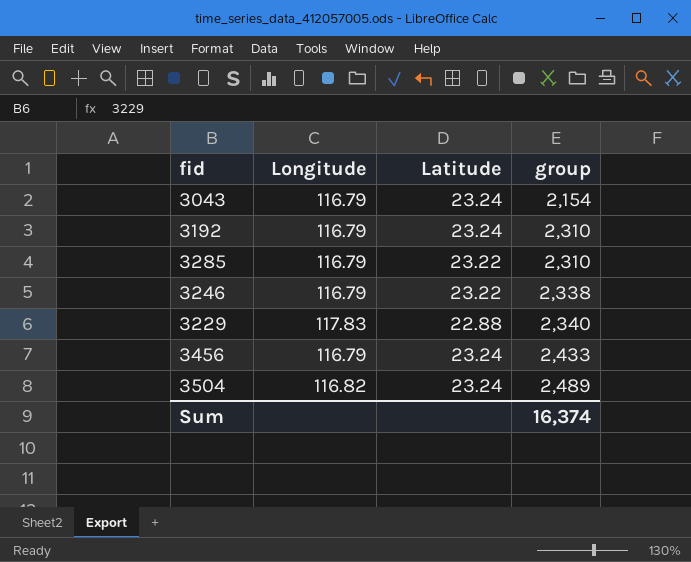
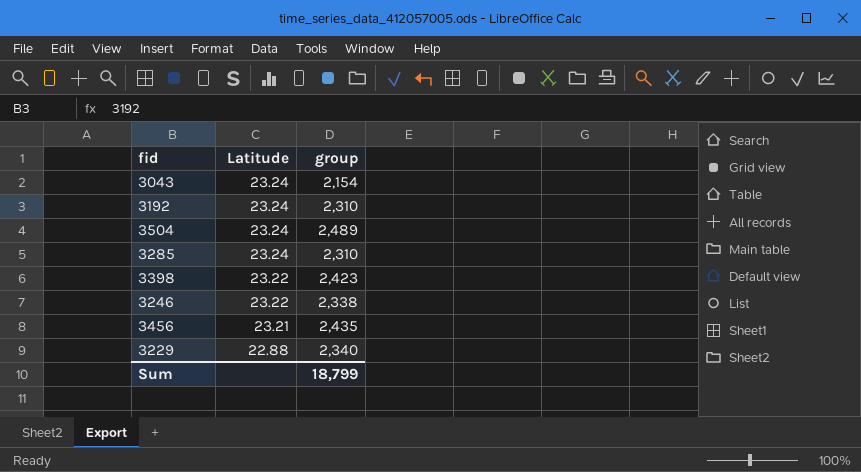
row order: group ascending -> Latitude descending
column Longitude | position: 2 -> none
3285 | Latitude: 23.22 -> 23.24
row 3398: none -> 23.22 | 2,423
3456 | Latitude: 23.24 -> 23.21
3456 | group: 2,433 -> 2,435
Sum | group: 16,374 -> 18,799

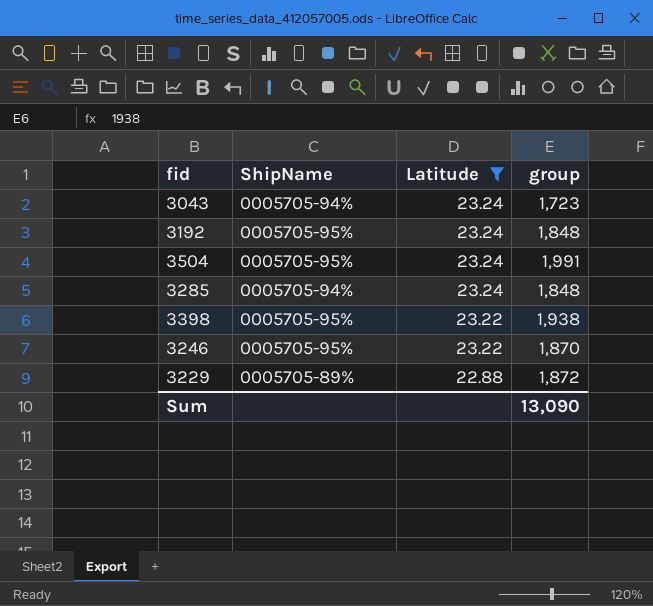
filter: none -> Latitude != 23.21
column ShipName | position: none -> 2
3043 | group: 2,154 -> 1,723
3192 | group: 2,310 -> 1,848
3504 | group: 2,489 -> 1,991
3285 | group: 2,310 -> 1,848
3398 | group: 2,423 -> 1,938
3246 | group: 2,338 -> 1,870
3229 | group: 2,340 -> 1,872
Sum | group: 18,799 -> 13,090

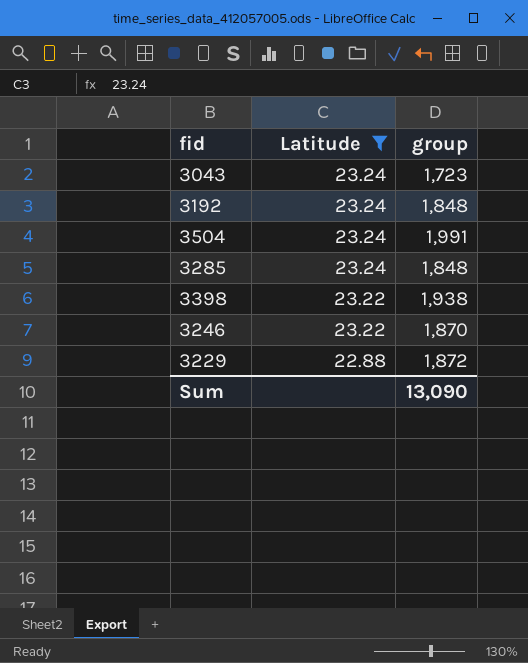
column ShipName | position: 2 -> none

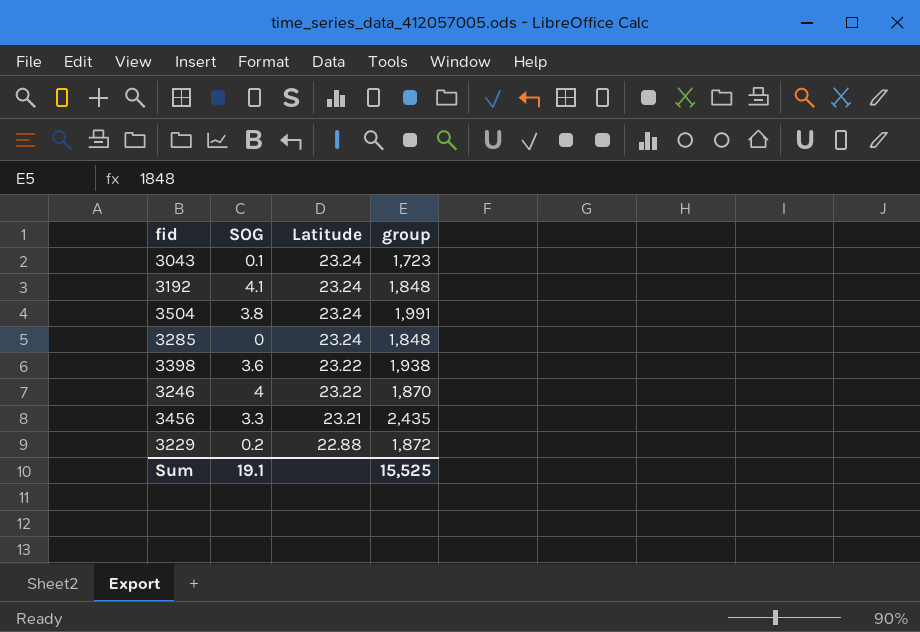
filter: Latitude != 23.21 -> none
column SOG | position: none -> 2
Sum | group: 13,090 -> 15,525

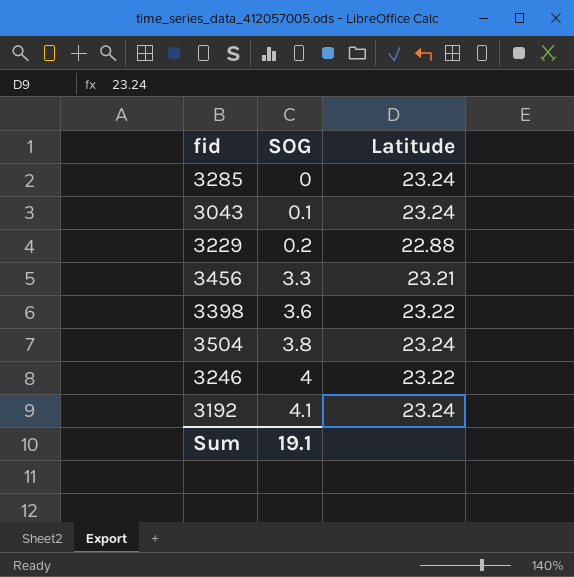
row order: Latitude descending -> SOG ascending
column group | position: 4 -> none

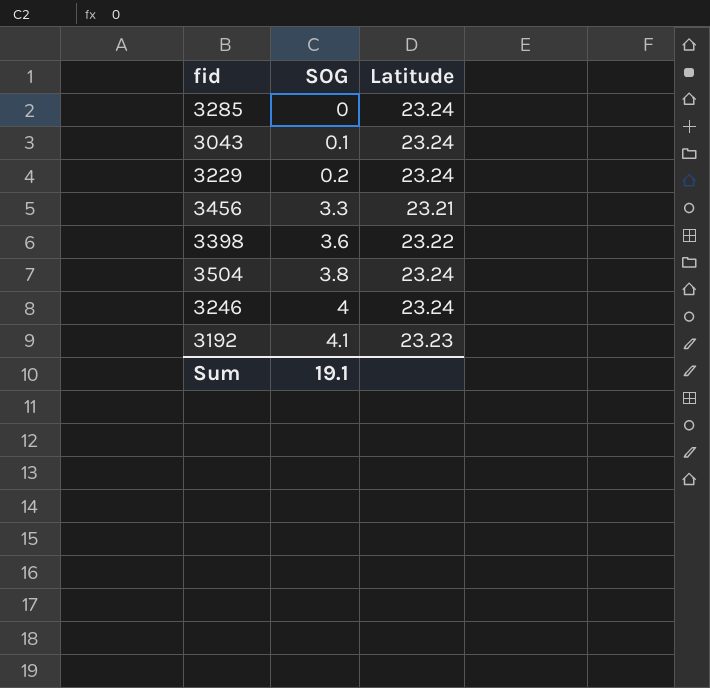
3229 | Latitude: 22.88 -> 23.24
3246 | Latitude: 23.22 -> 23.24
3192 | Latitude: 23.24 -> 23.23

